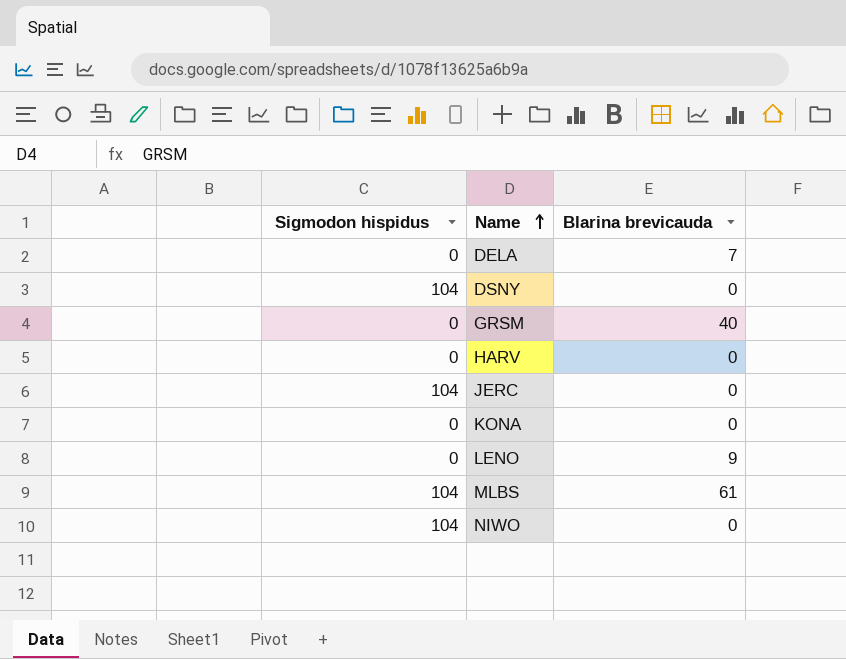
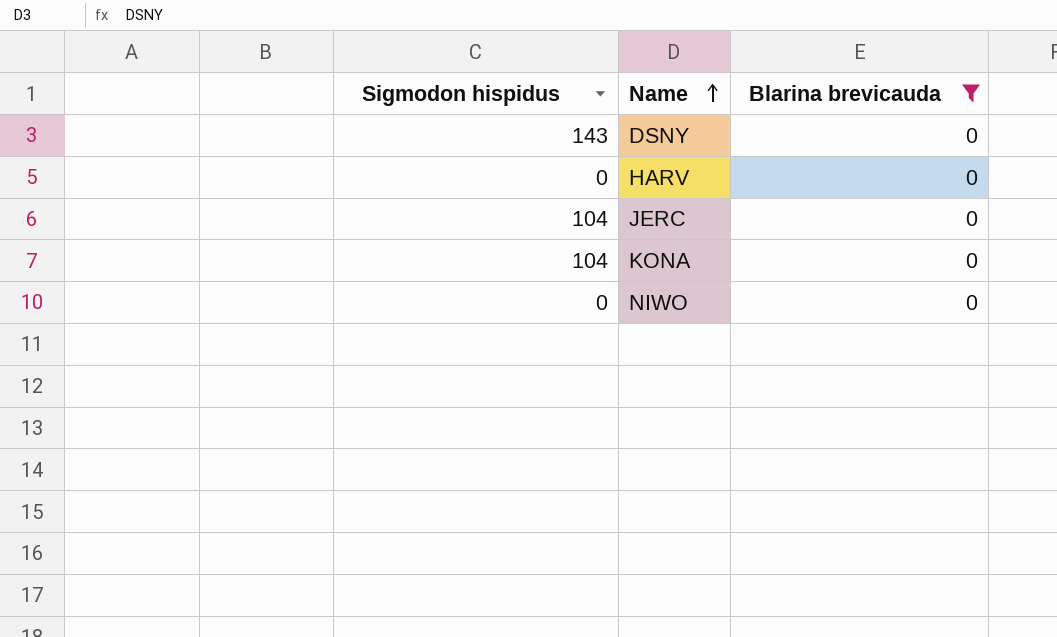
filter: none -> Blarina brevicauda = 0
DSNY | Sigmodon hispidus: 104 -> 143
KONA | Sigmodon hispidus: 0 -> 104
NIWO | Sigmodon hispidus: 104 -> 0

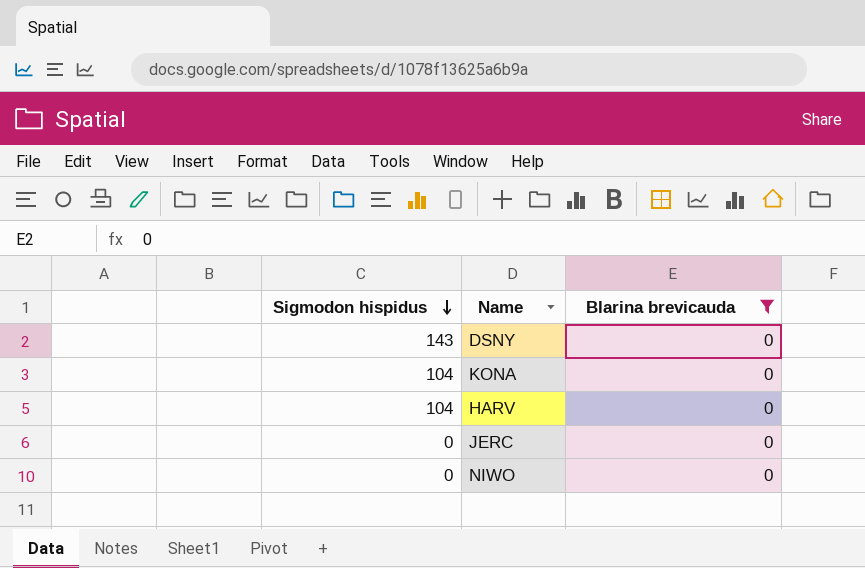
row order: Name ascending -> Sigmodon hispidus descending
HARV | Sigmodon hispidus: 0 -> 104
JERC | Sigmodon hispidus: 104 -> 0

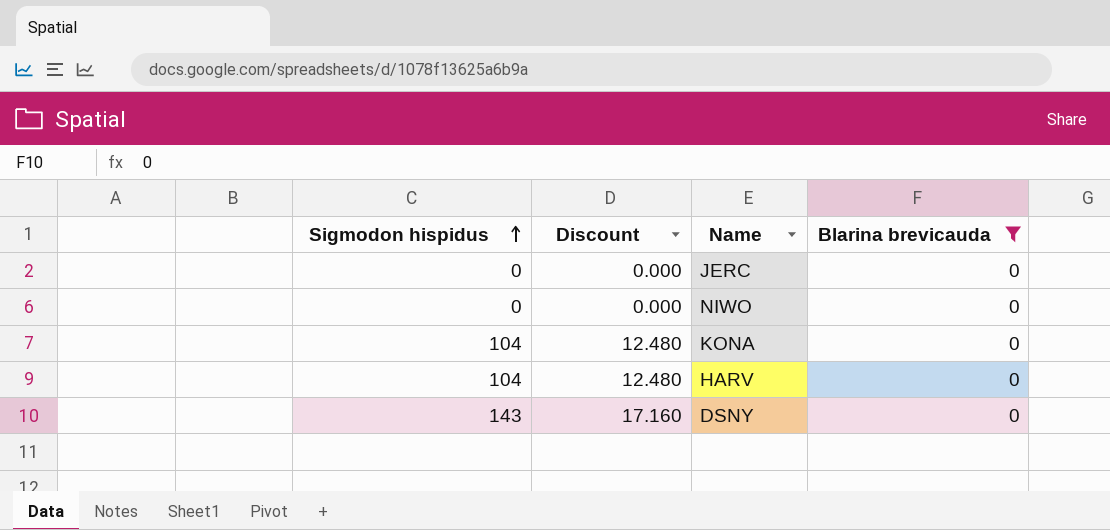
row order: Sigmodon hispidus descending -> Sigmodon hispidus ascending
column Discount | formula: none -> [Sigmodon hispidus] * 0.12

